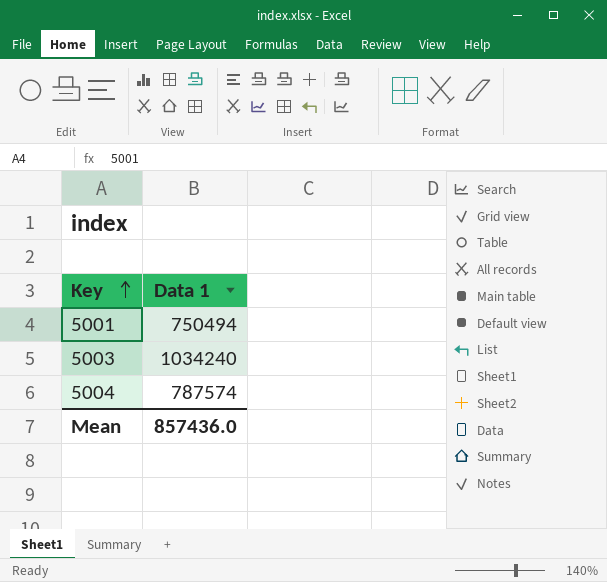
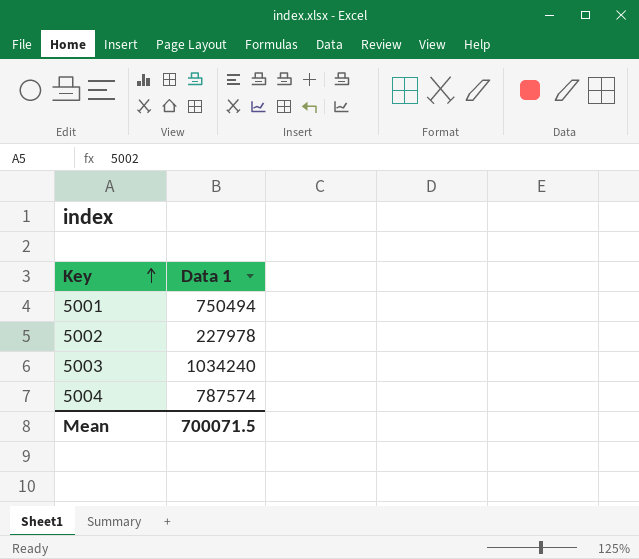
row 5002: none -> 227978
Mean | Data 1: 857436.0 -> 700071.5

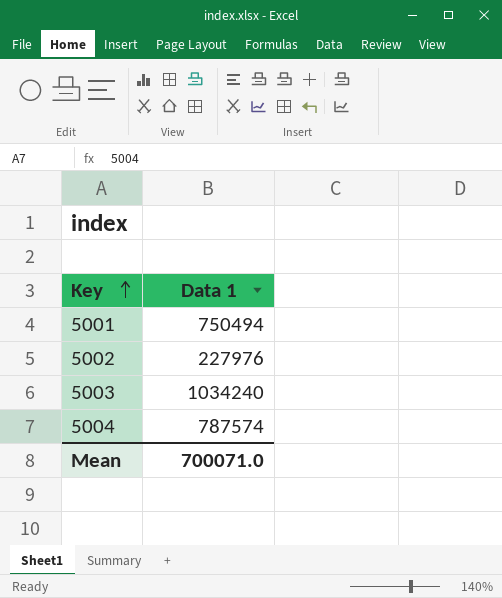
5002 | Data 1: 227978 -> 227976
Mean | Data 1: 700071.5 -> 700071.0

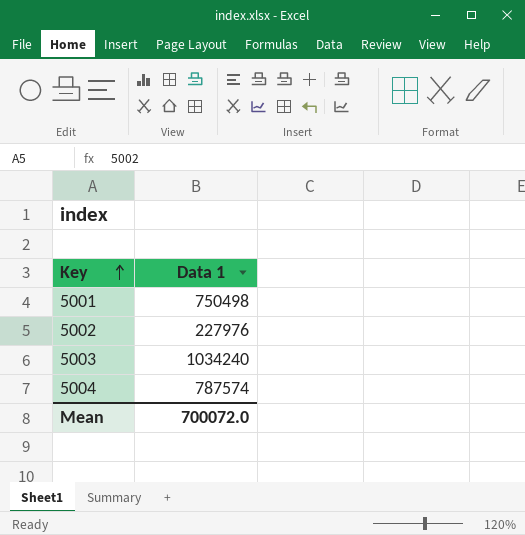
5001 | Data 1: 750494 -> 750498
Mean | Data 1: 700071.0 -> 700072.0

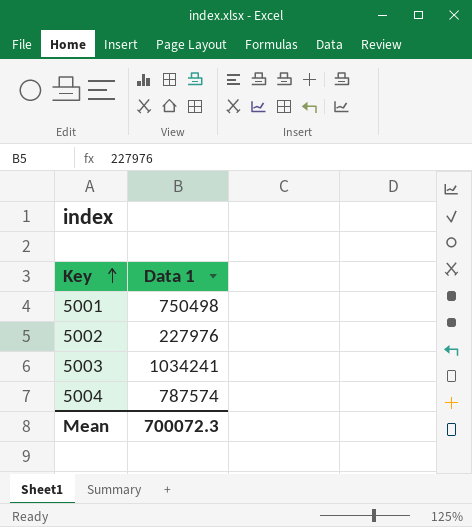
5003 | Data 1: 1034240 -> 1034241
Mean | Data 1: 700072.0 -> 700072.3

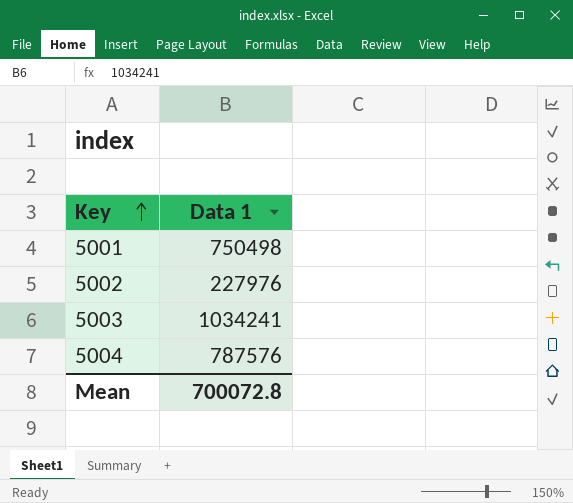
5004 | Data 1: 787574 -> 787576
Mean | Data 1: 700072.3 -> 700072.8

